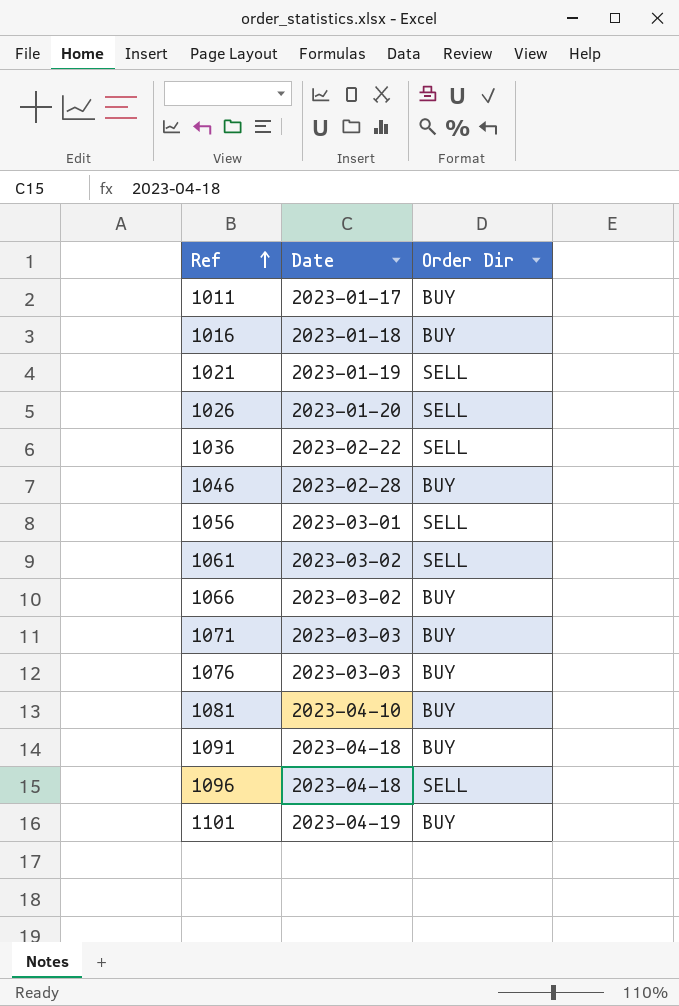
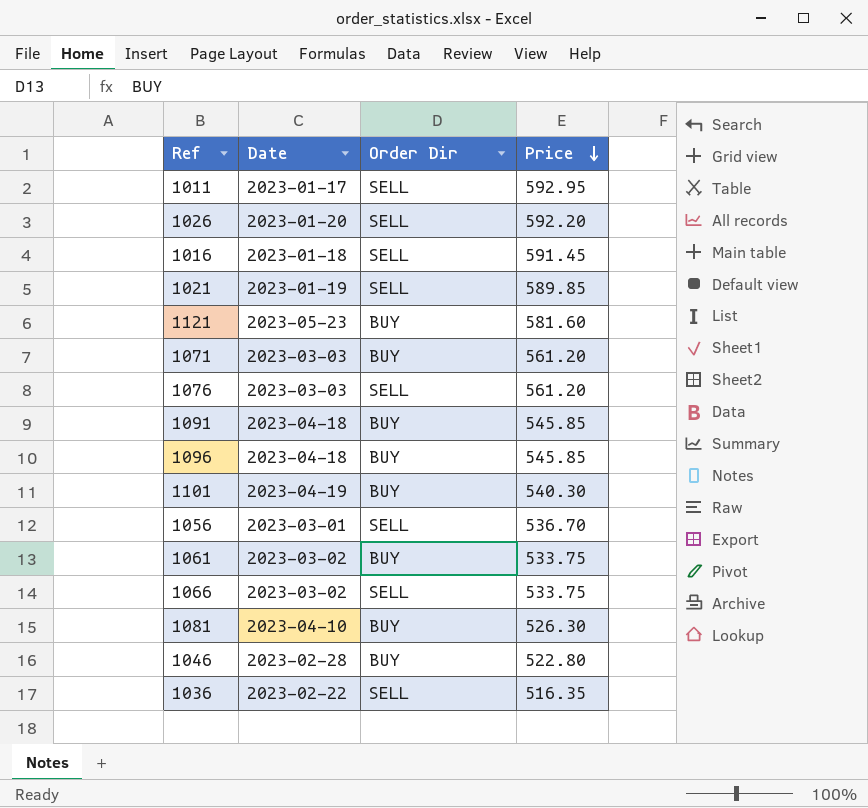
row order: Ref ascending -> Price descending
column Price | position: none -> 4
1011 | Order Dir: BUY -> SELL
1016 | Order Dir: BUY -> SELL
row 1121: none -> 2023-05-23 | BUY | 581.60
1076 | Order Dir: BUY -> SELL
1096 | Order Dir: SELL -> BUY
1061 | Order Dir: SELL -> BUY
1066 | Order Dir: BUY -> SELL

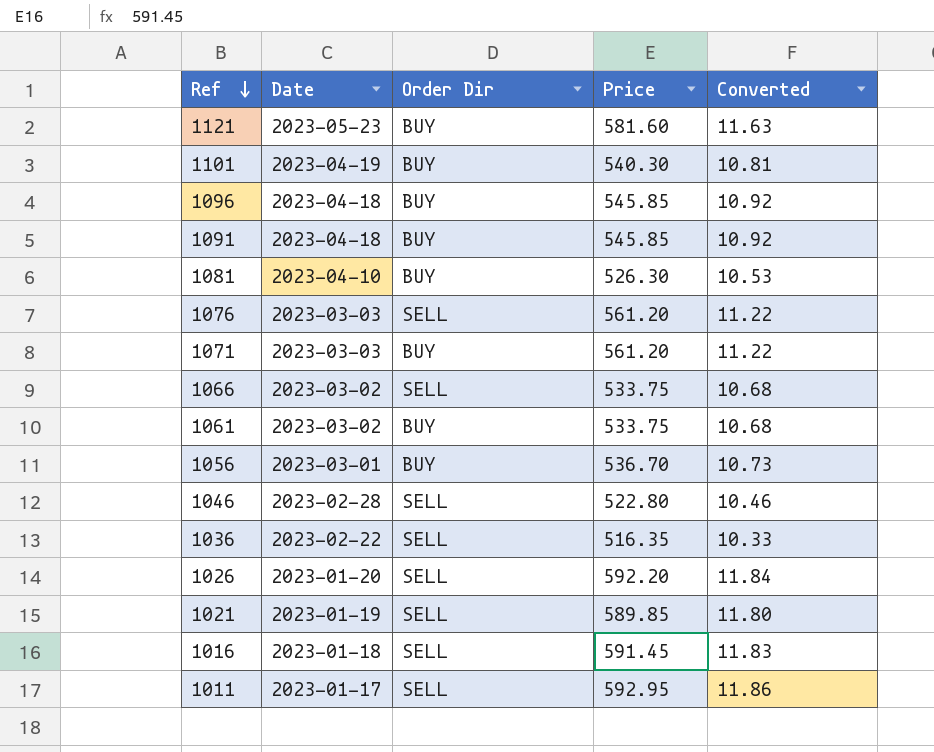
row order: Price descending -> Ref descending
column Converted | formula: none -> [Price] * 0.02
1056 | Order Dir: SELL -> BUY
1046 | Order Dir: BUY -> SELL

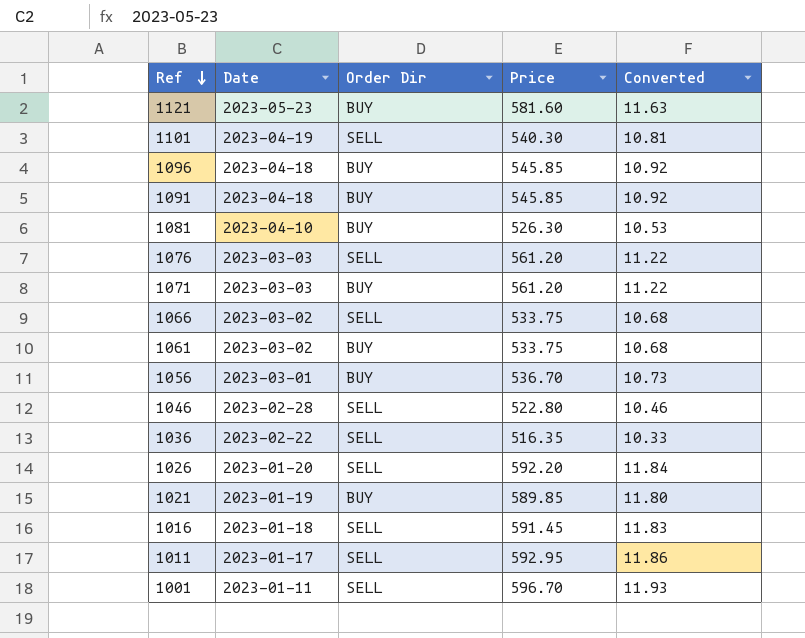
1101 | Order Dir: BUY -> SELL
1021 | Order Dir: SELL -> BUY
row 1001: none -> 2023-01-11 | SELL | 596.70 | 11.93

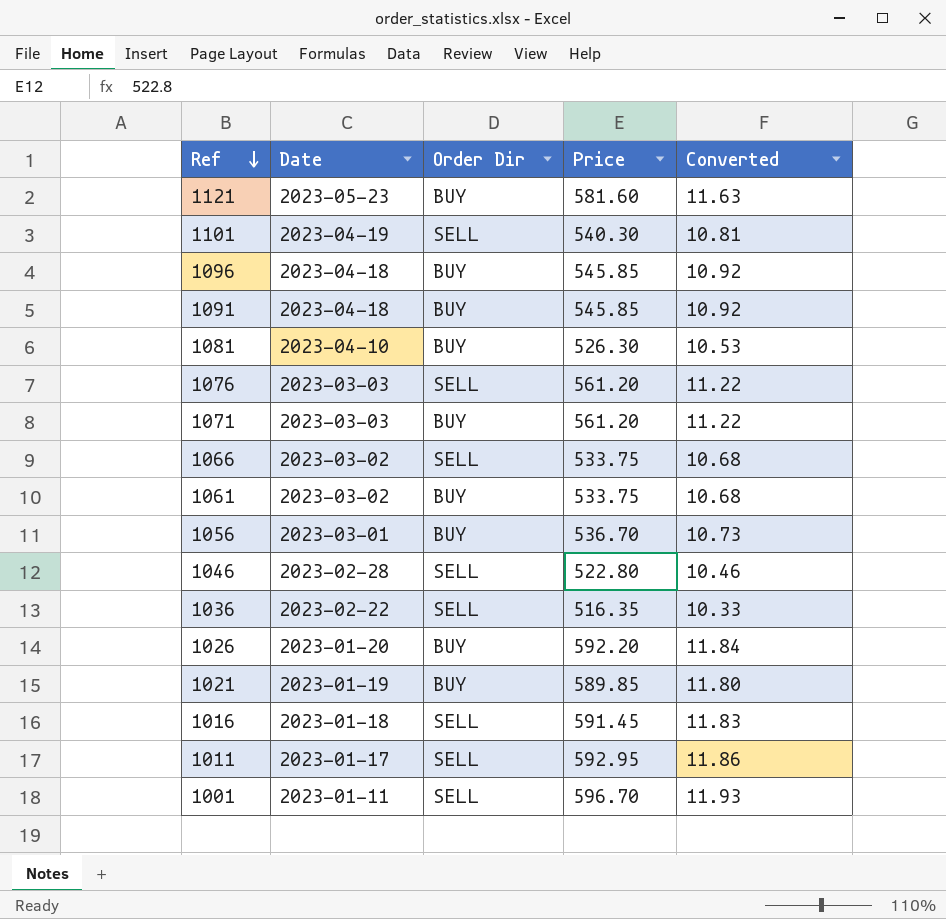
1026 | Order Dir: SELL -> BUY

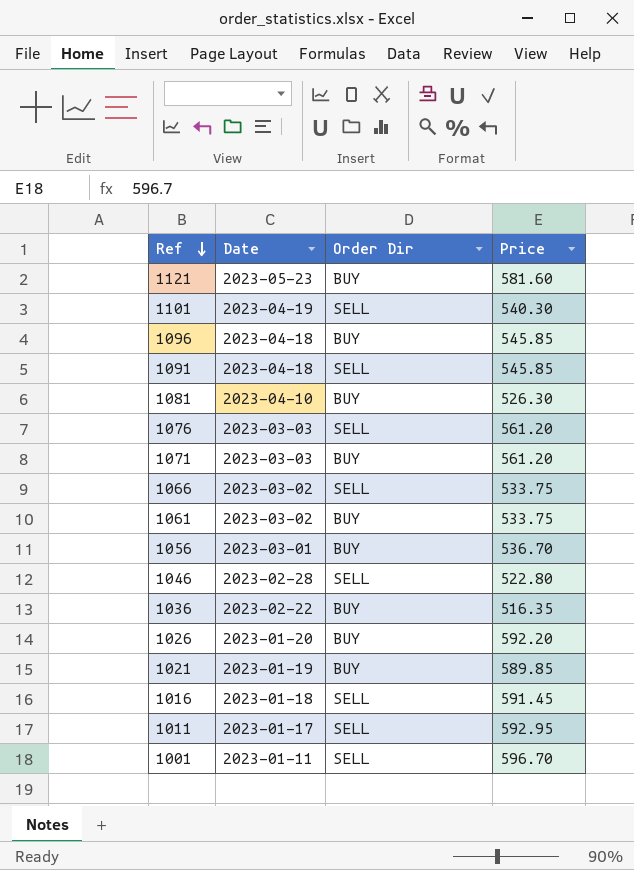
column Converted | formula: [Price] * 0.02 -> none
1091 | Order Dir: BUY -> SELL
1036 | Order Dir: SELL -> BUY

